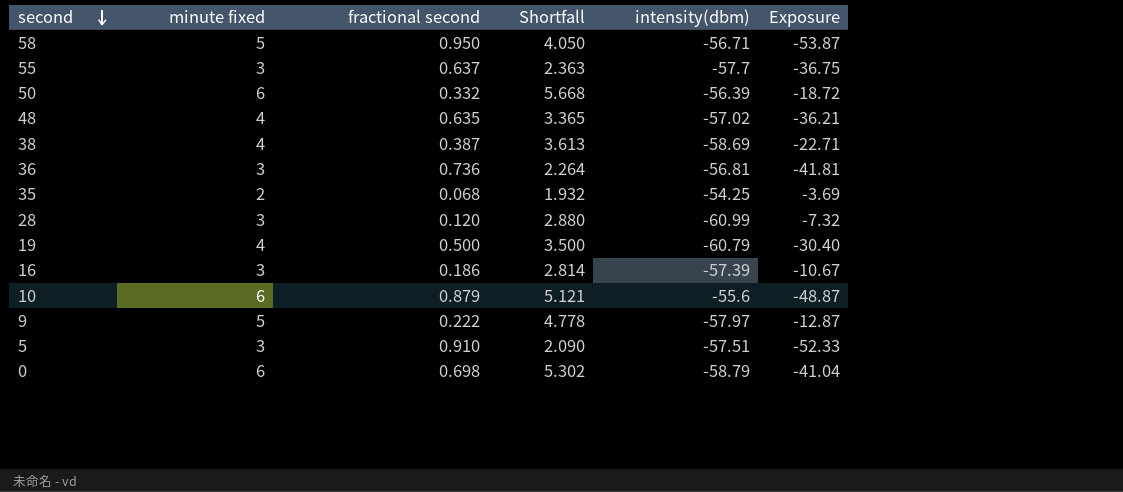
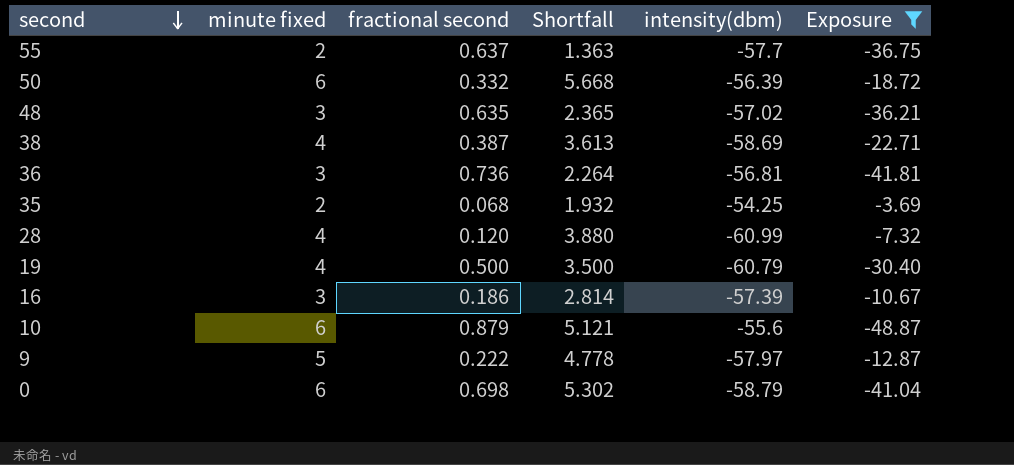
filter: none -> Exposure >= -48.87
55 | minute fixed: 3 -> 2
55 | Shortfall: 2.363 -> 1.363
48 | minute fixed: 4 -> 3
48 | Shortfall: 3.365 -> 2.365
28 | minute fixed: 3 -> 4
28 | Shortfall: 2.880 -> 3.880

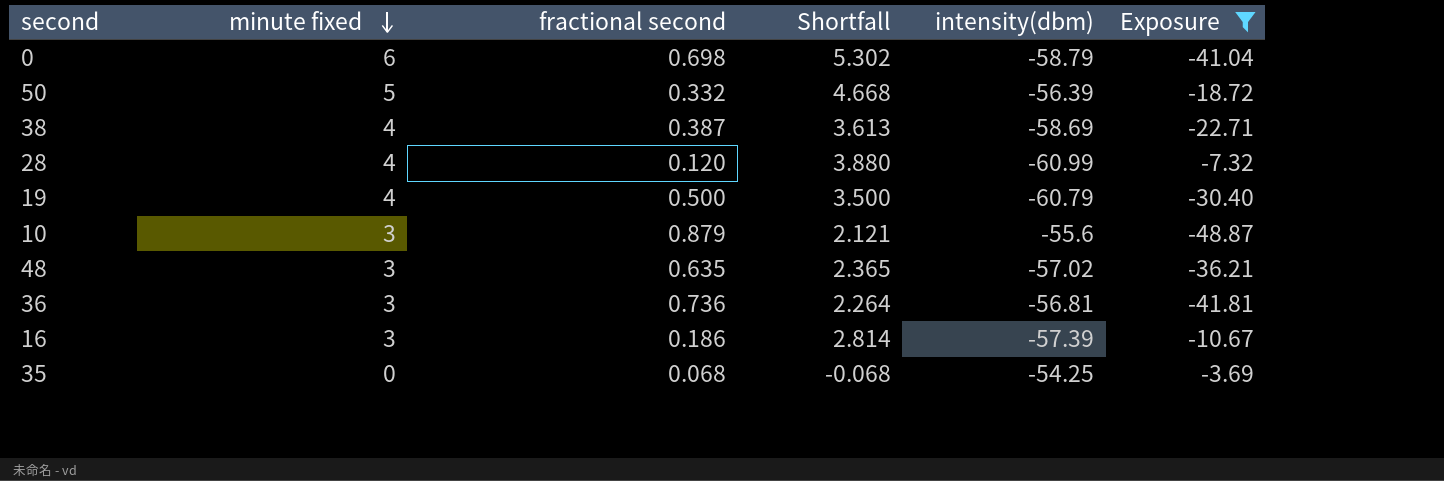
row order: second descending -> minute fixed descending
row 55: 2 | 0.637 | 1.363 | -57.7 | -36.75 -> none
row 9: 5 | 0.222 | 4.778 | -57.97 | -12.87 -> none
50 | minute fixed: 6 -> 5
50 | Shortfall: 5.668 -> 4.668
10 | minute fixed: 6 -> 3
10 | Shortfall: 5.121 -> 2.121
35 | minute fixed: 2 -> 0
35 | Shortfall: 1.932 -> -0.068

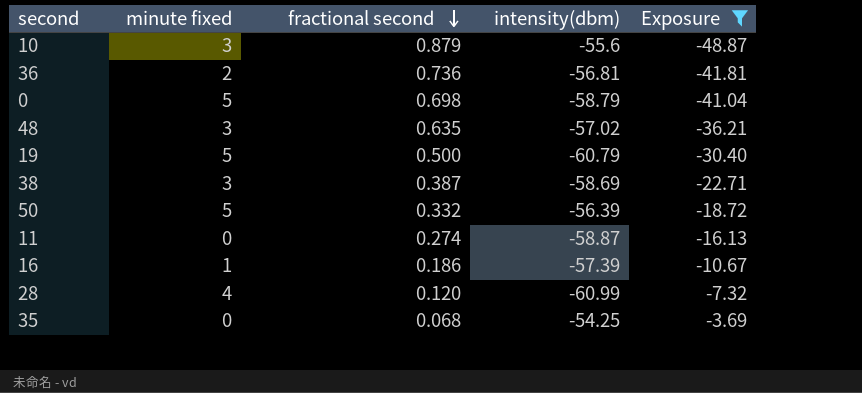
row order: minute fixed descending -> fractional second descending
column Shortfall | formula: [minute fixed] - [fractional second] -> none
36 | minute fixed: 3 -> 2
0 | minute fixed: 6 -> 5
19 | minute fixed: 4 -> 5
38 | minute fixed: 4 -> 3
row 11: none -> 0 | 0.274 | -58.87 | -16.13
16 | minute fixed: 3 -> 1

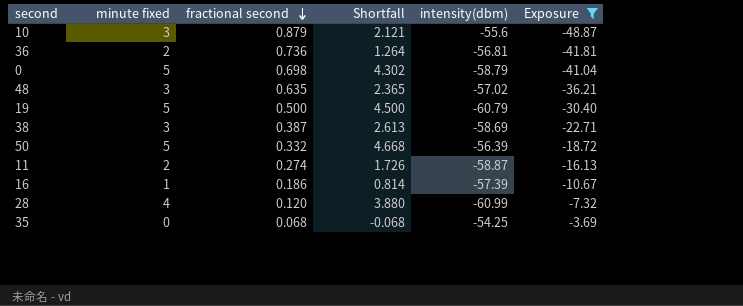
column Shortfall | formula: none -> [minute fixed] - [fractional second]
11 | minute fixed: 0 -> 2

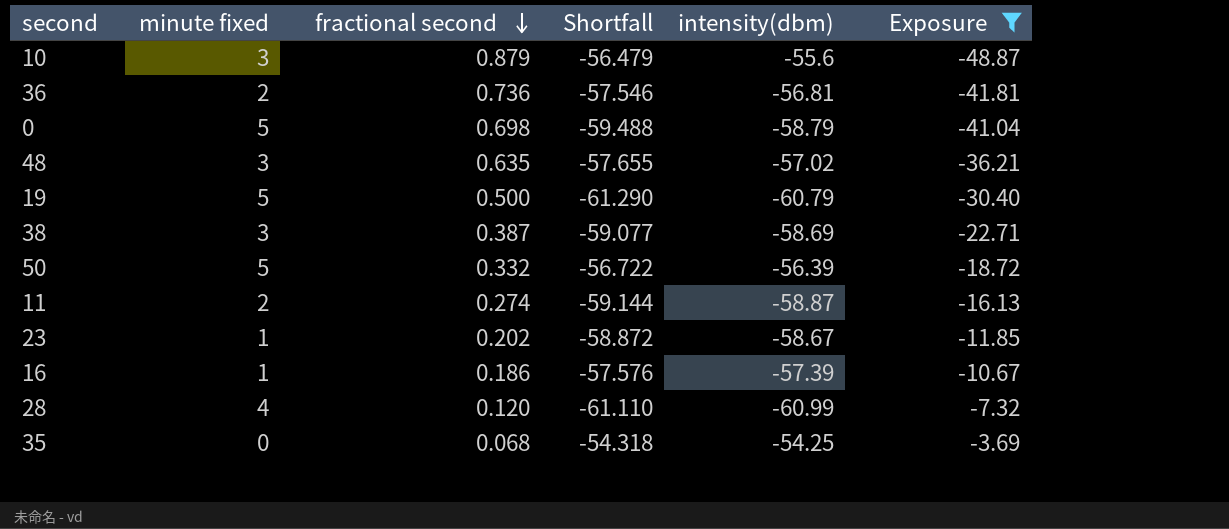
column Shortfall | formula: [minute fixed] - [fractional second] -> [intensity(dbm)] - [fractional second]
row 23: none -> 1 | 0.202 | -58.872 | -58.67 | -11.85

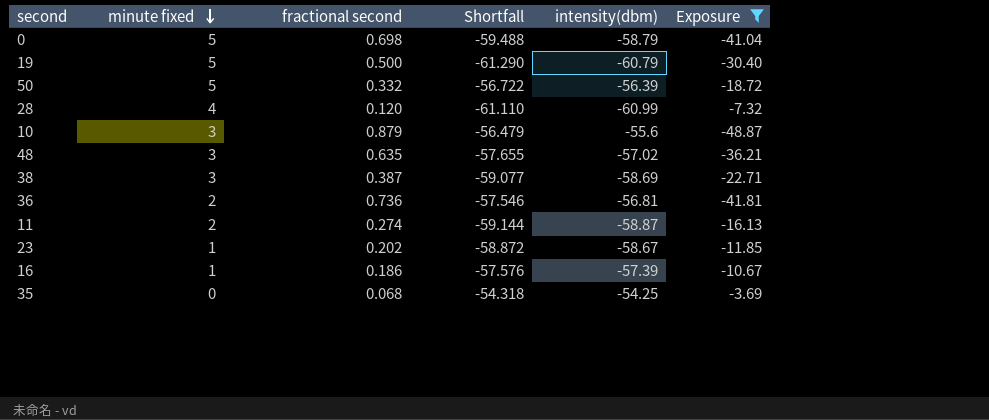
row order: fractional second descending -> minute fixed descending

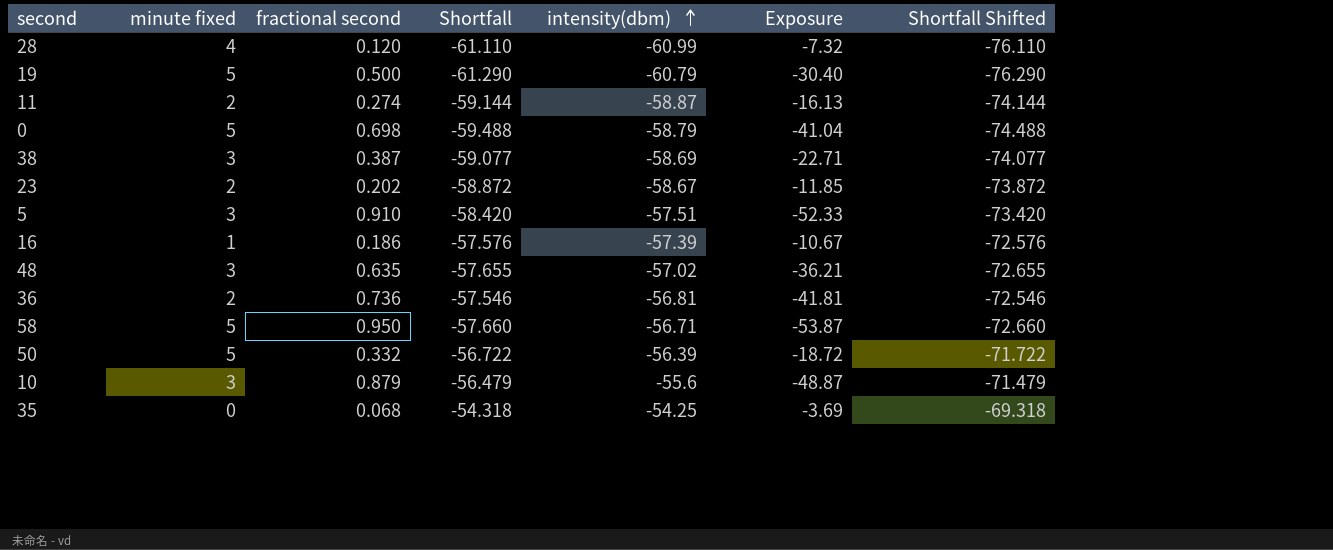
filter: Exposure >= -48.87 -> none
row order: minute fixed descending -> intensity(dbm) ascending
column Shortfall Shifted | formula: none -> [Shortfall] - 15
23 | minute fixed: 1 -> 2

